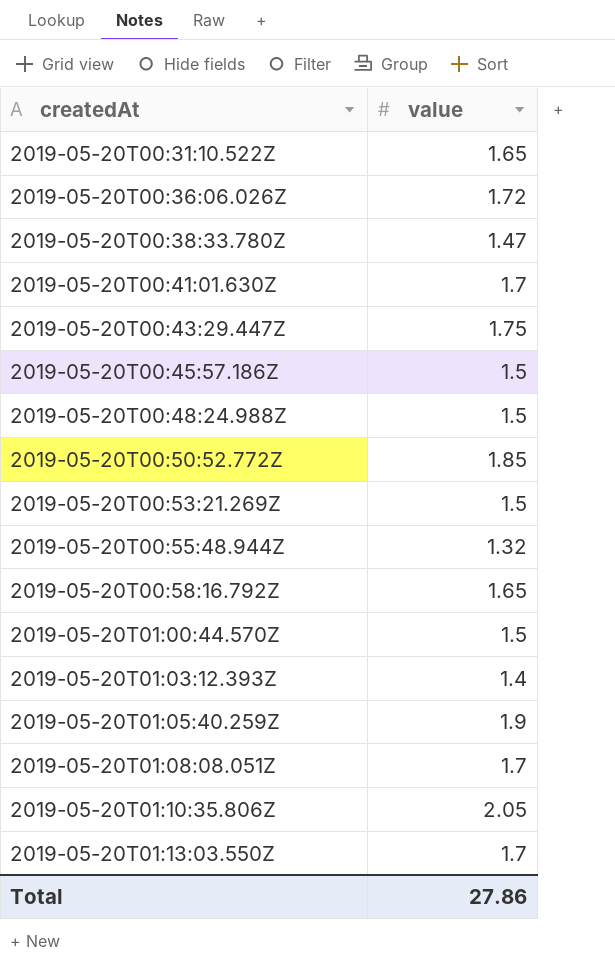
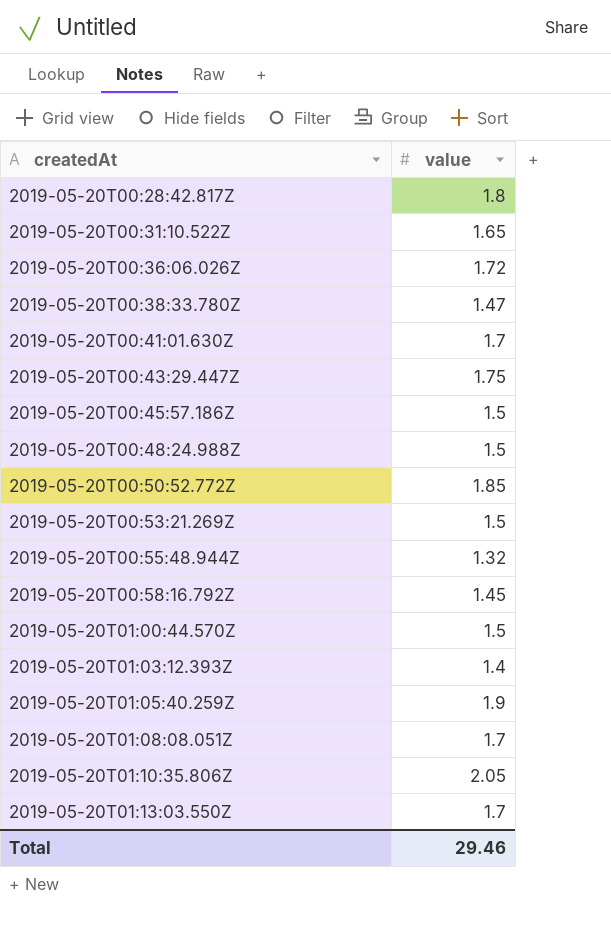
row 2019-05-20T00:28:42.817Z: none -> 1.8
2019-05-20T00:58:16.792Z | value: 1.65 -> 1.45
Total | value: 27.86 -> 29.46

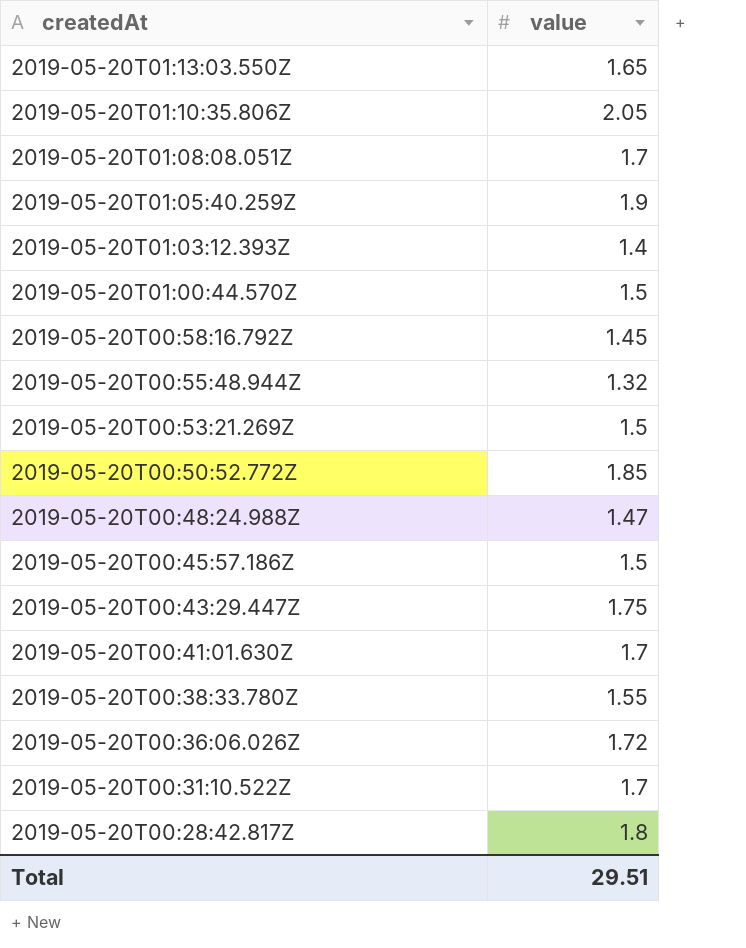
row order: createdAt ascending -> createdAt descending
2019-05-20T01:13:03.550Z | value: 1.7 -> 1.65
2019-05-20T00:48:24.988Z | value: 1.5 -> 1.47
2019-05-20T00:38:33.780Z | value: 1.47 -> 1.55
2019-05-20T00:31:10.522Z | value: 1.65 -> 1.7
Total | value: 29.46 -> 29.51

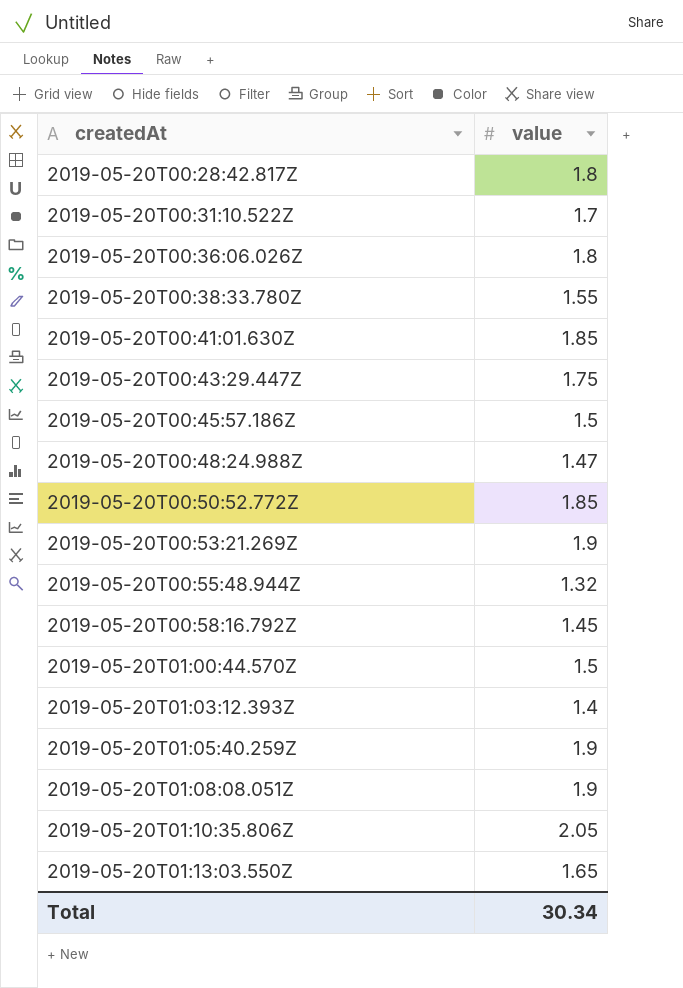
row order: createdAt descending -> createdAt ascending
2019-05-20T00:36:06.026Z | value: 1.72 -> 1.8
2019-05-20T00:41:01.630Z | value: 1.7 -> 1.85
2019-05-20T00:53:21.269Z | value: 1.5 -> 1.9
2019-05-20T01:08:08.051Z | value: 1.7 -> 1.9
Total | value: 29.51 -> 30.34

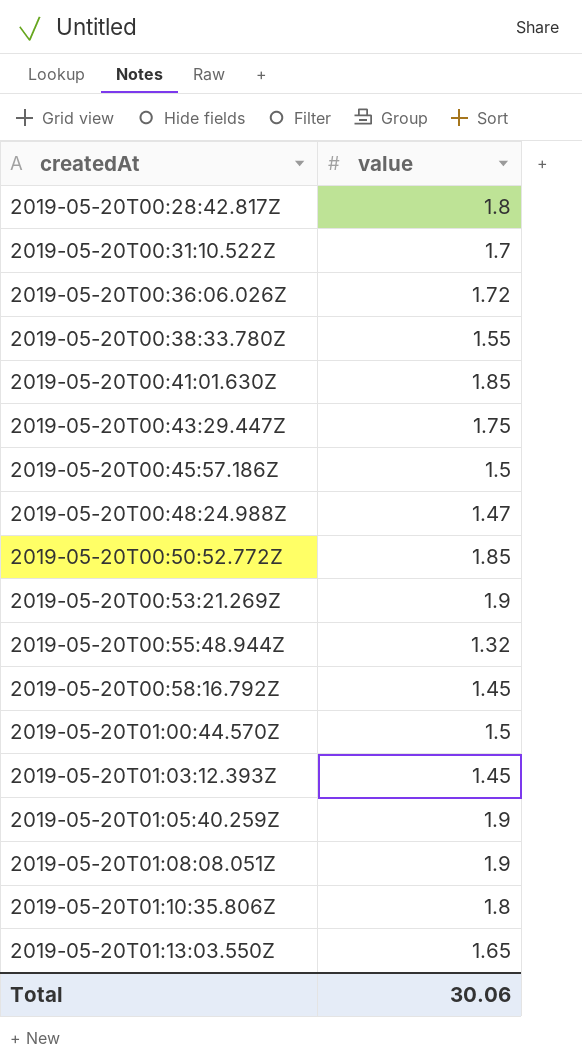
2019-05-20T00:36:06.026Z | value: 1.8 -> 1.72
2019-05-20T01:03:12.393Z | value: 1.4 -> 1.45
2019-05-20T01:10:35.806Z | value: 2.05 -> 1.8
Total | value: 30.34 -> 30.06

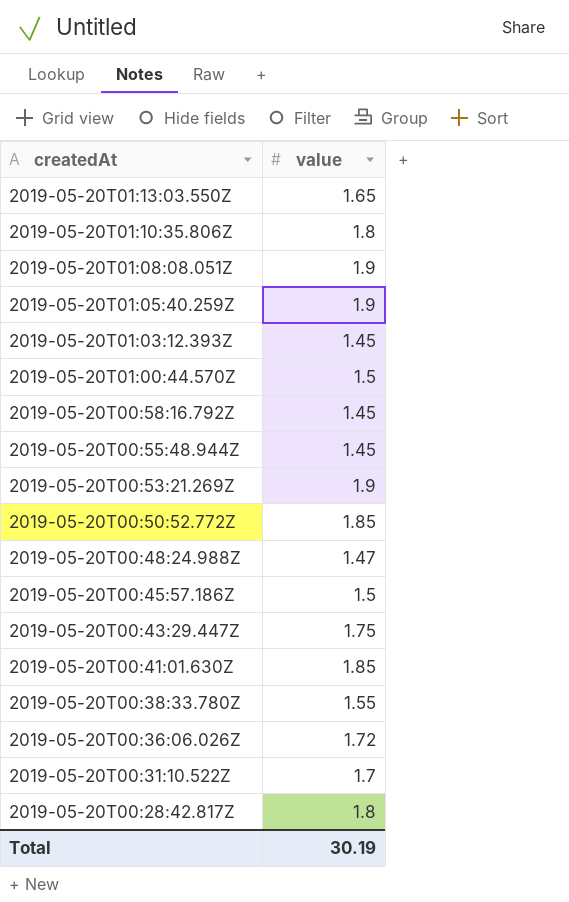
row order: createdAt ascending -> createdAt descending
2019-05-20T00:55:48.944Z | value: 1.32 -> 1.45
Total | value: 30.06 -> 30.19

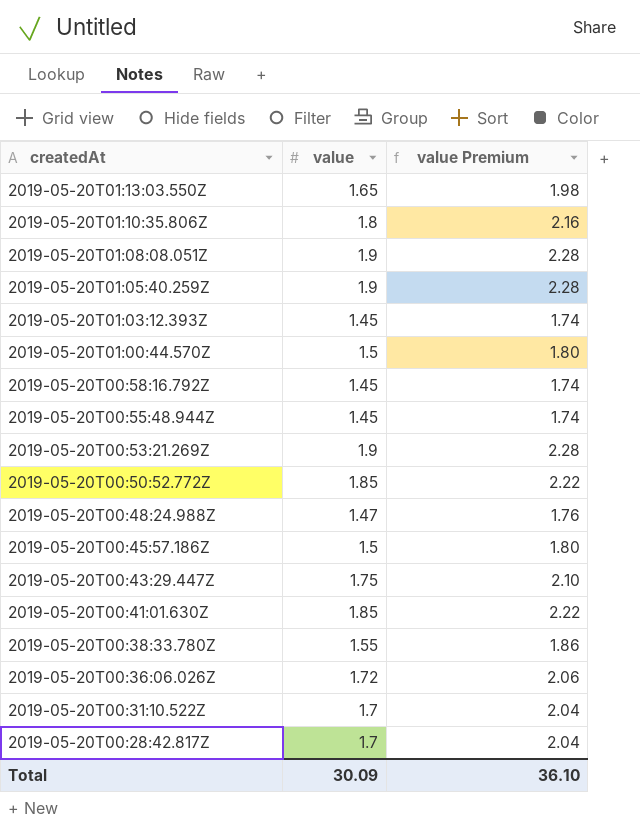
column value Premium | formula: none -> [value] * 1.2
2019-05-20T00:28:42.817Z | value: 1.8 -> 1.7
Total | value: 30.19 -> 30.09

